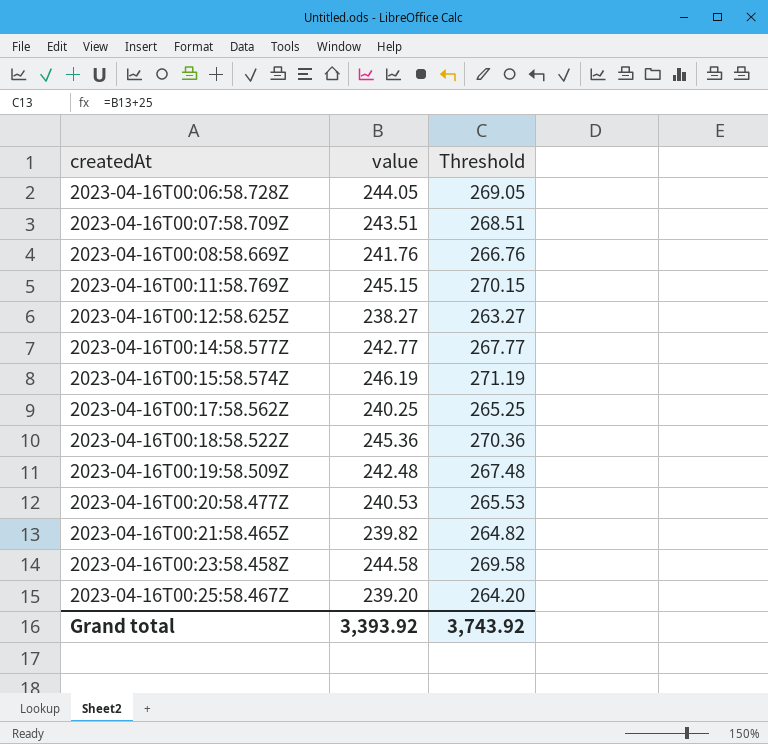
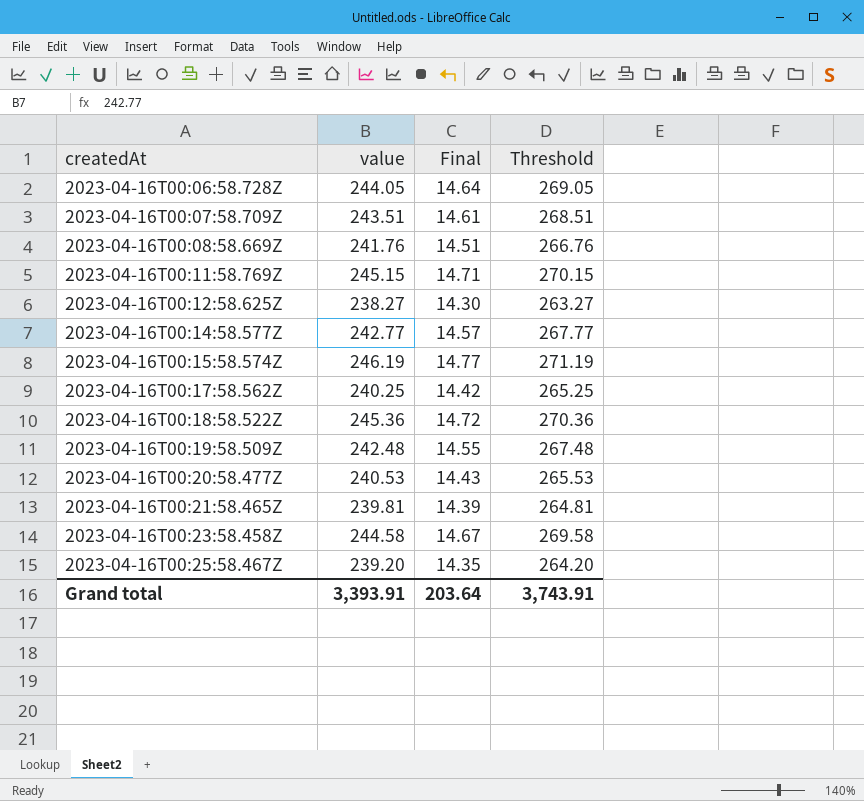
column Final | formula: none -> [value] * 0.06
2023-04-16T00:21:58.465Z | value: 239.82 -> 239.81
2023-04-16T00:21:58.465Z | Threshold: 264.82 -> 264.81
Grand total | value: 3,393.92 -> 3,393.91
Grand total | Threshold: 3,743.92 -> 3,743.91

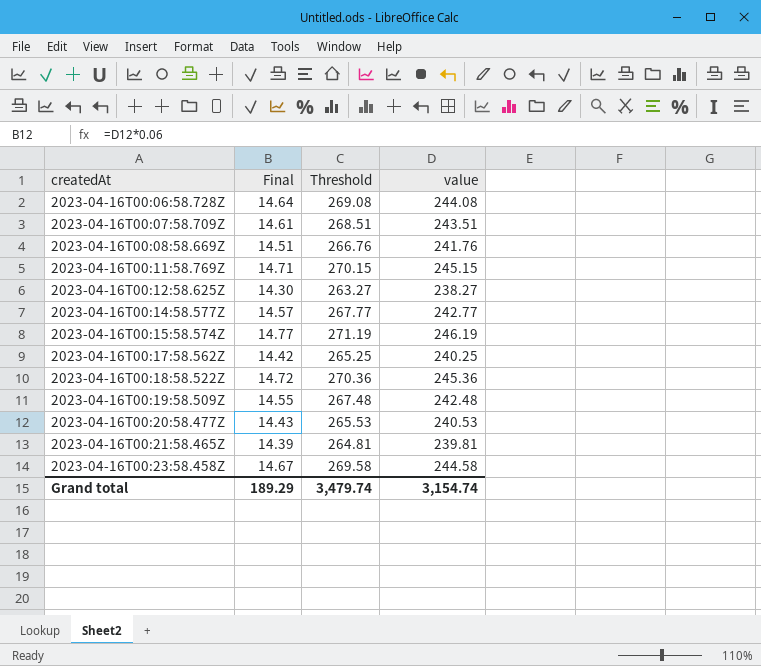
column value | position: 2 -> 4
row 2023-04-16T00:25:58.467Z: 239.20 | 14.35 | 264.20 -> none
2023-04-16T00:06:58.728Z | Threshold: 269.05 -> 269.08
2023-04-16T00:06:58.728Z | value: 244.05 -> 244.08
Grand total | Final: 203.64 -> 189.29
Grand total | Threshold: 3,743.91 -> 3,479.74
Grand total | value: 3,393.91 -> 3,154.74

